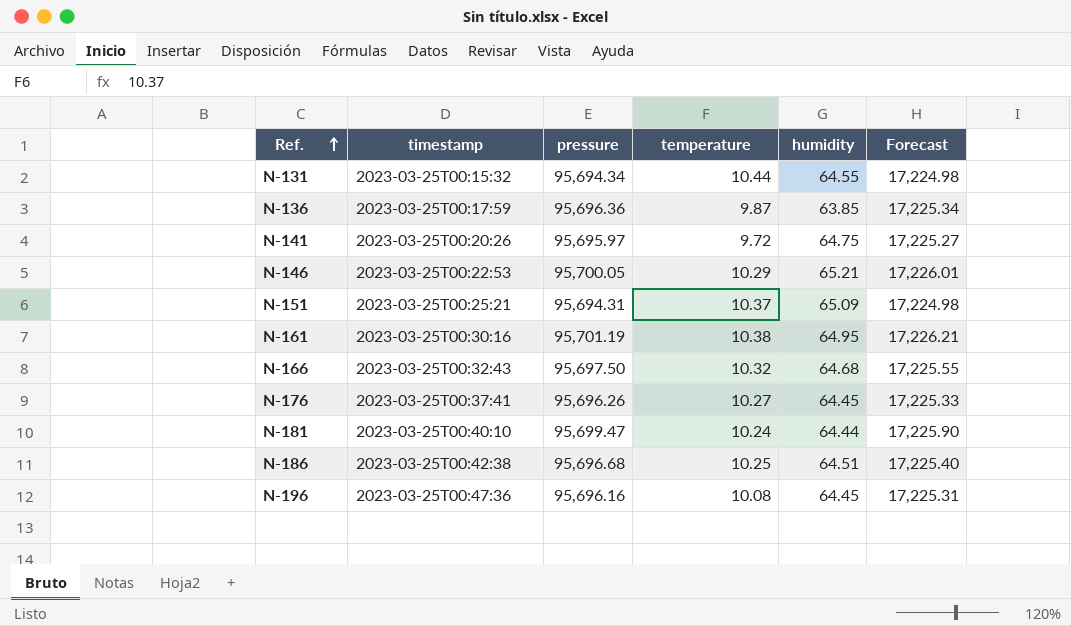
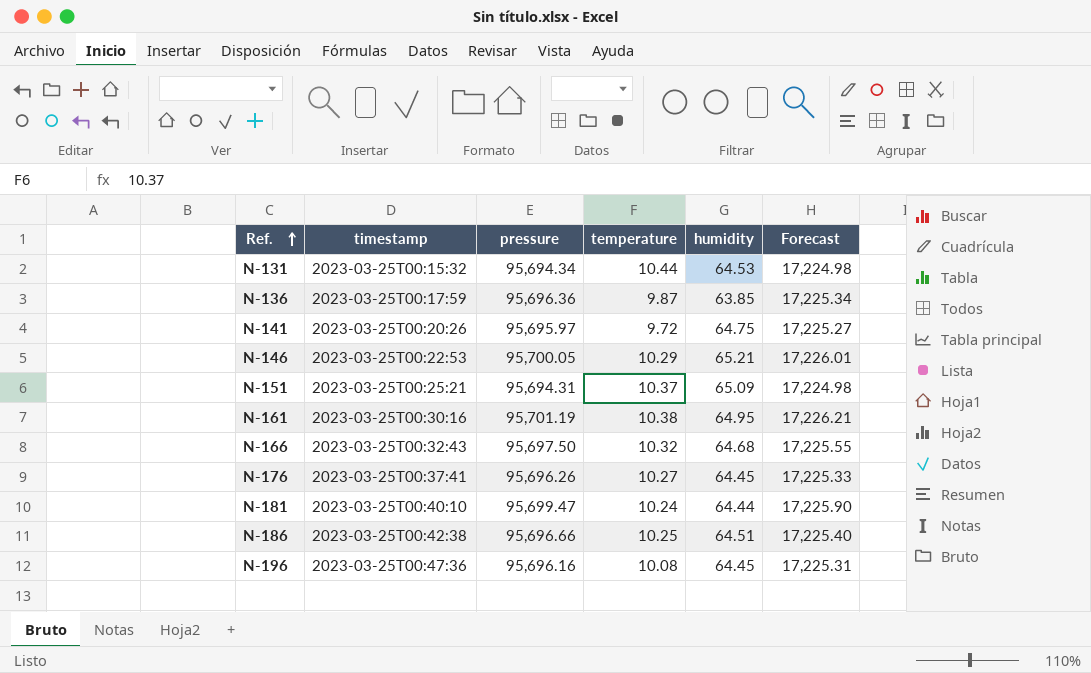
N-131 | humidity: 64.55 -> 64.53
N-186 | pressure: 95,696.68 -> 95,696.66

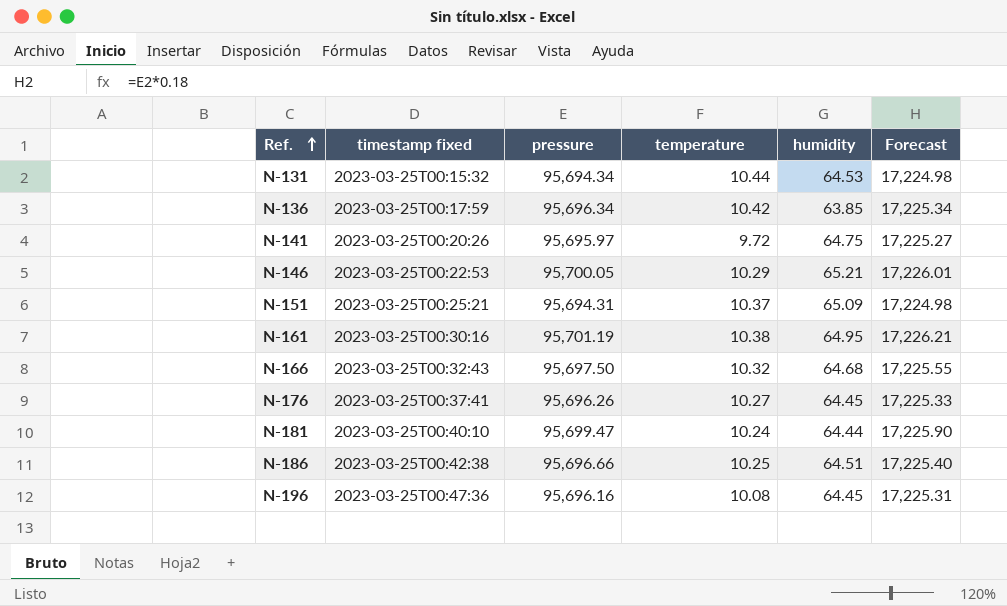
column name: timestamp -> timestamp fixed
N-136 | pressure: 95,696.36 -> 95,696.34
N-136 | temperature: 9.87 -> 10.42

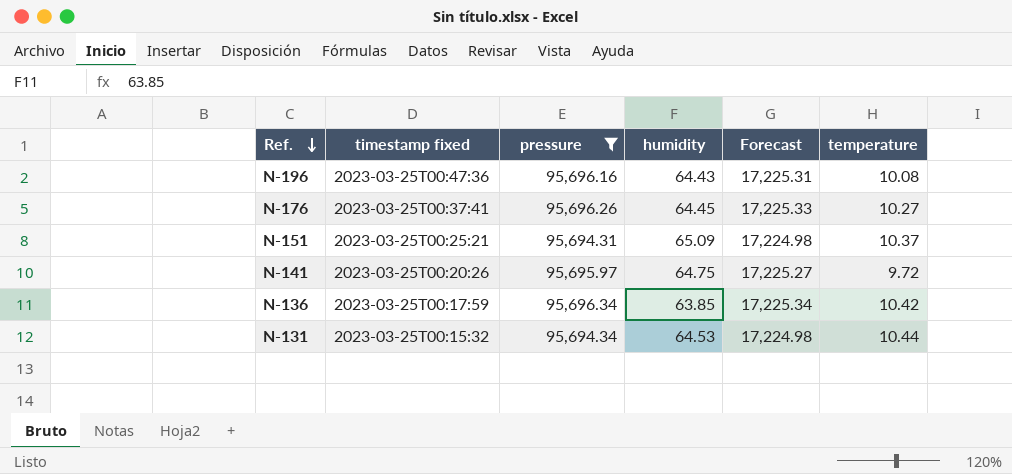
filter: none -> pressure <= 95,696.34
row order: Ref. ascending -> Ref. descending
column temperature | position: 4 -> 6
N-196 | humidity: 64.45 -> 64.43

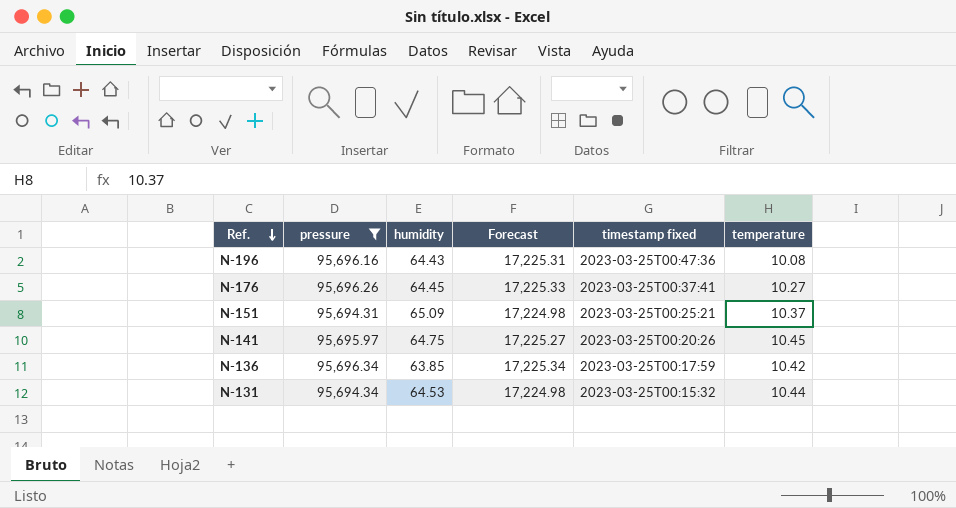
column timestamp fixed | position: 2 -> 5
N-141 | temperature: 9.72 -> 10.45

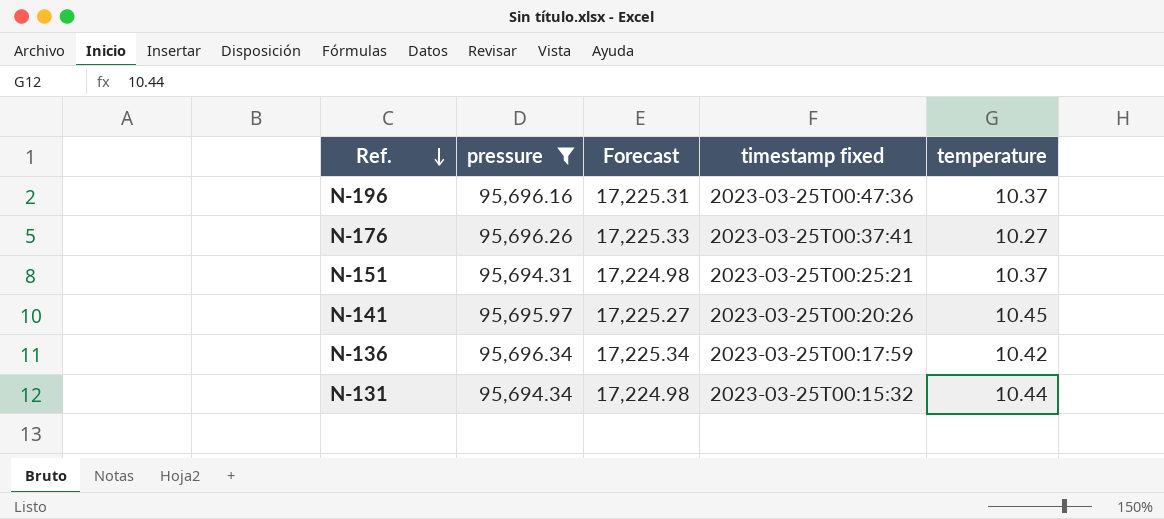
column humidity | position: 3 -> none
N-196 | temperature: 10.08 -> 10.37

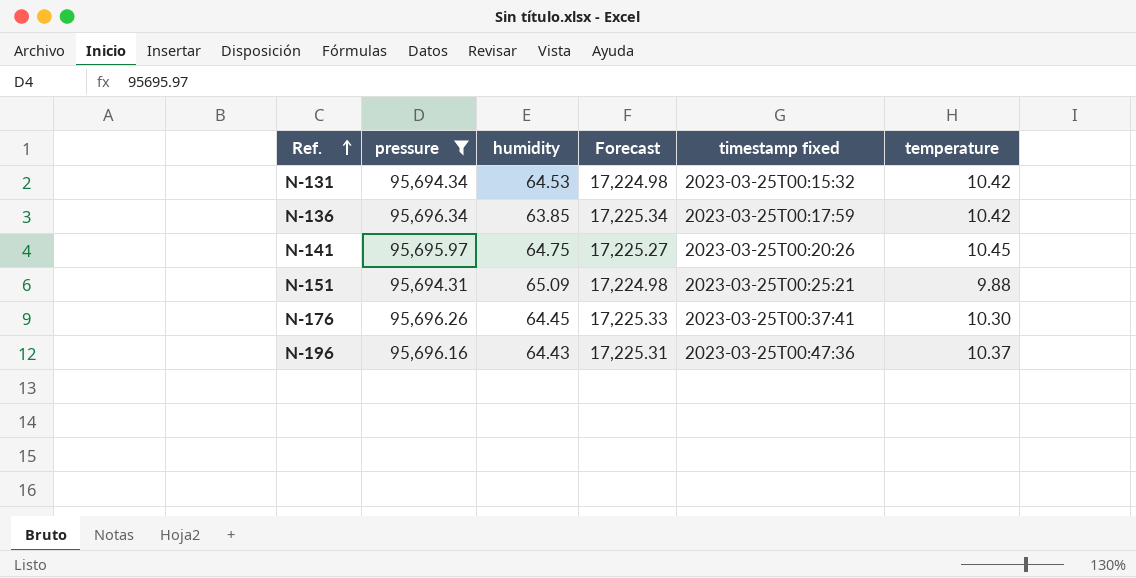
row order: Ref. descending -> Ref. ascending
column humidity | position: none -> 3
N-131 | temperature: 10.44 -> 10.42
N-151 | temperature: 10.37 -> 9.88
N-176 | temperature: 10.27 -> 10.30

